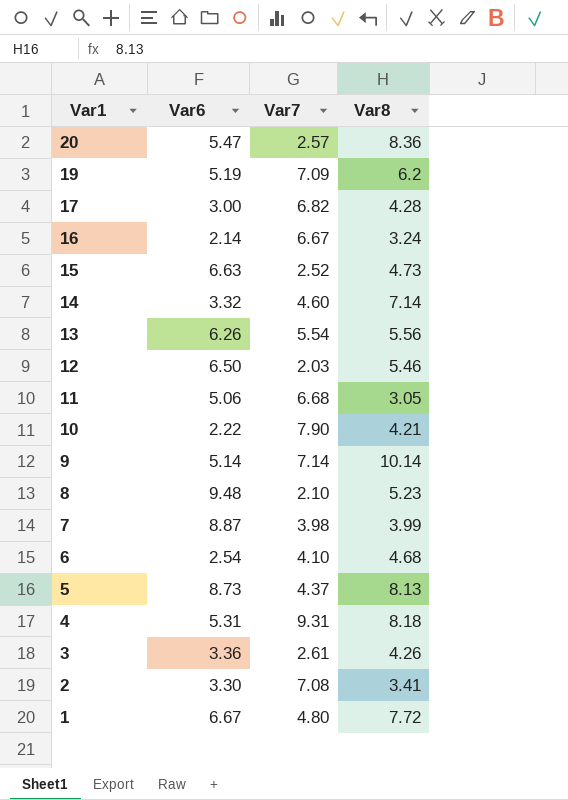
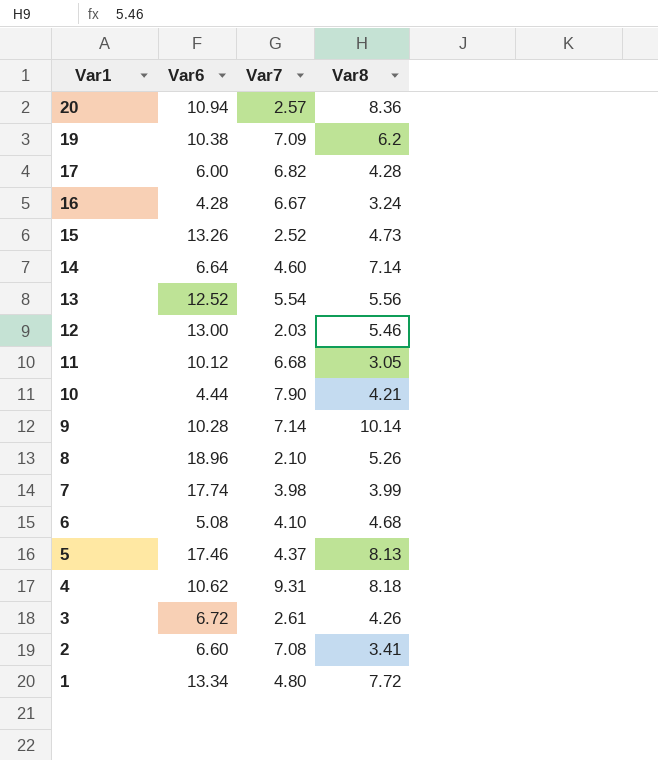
20 | Var6: 5.47 -> 10.94
19 | Var6: 5.19 -> 10.38
17 | Var6: 3.00 -> 6.00
16 | Var6: 2.14 -> 4.28
15 | Var6: 6.63 -> 13.26
14 | Var6: 3.32 -> 6.64
13 | Var6: 6.26 -> 12.52
12 | Var6: 6.50 -> 13.00
11 | Var6: 5.06 -> 10.12
10 | Var6: 2.22 -> 4.44
9 | Var6: 5.14 -> 10.28
8 | Var6: 9.48 -> 18.96
8 | Var8: 5.23 -> 5.26
7 | Var6: 8.87 -> 17.74
6 | Var6: 2.54 -> 5.08
5 | Var6: 8.73 -> 17.46
4 | Var6: 5.31 -> 10.62
3 | Var6: 3.36 -> 6.72
2 | Var6: 3.30 -> 6.60
1 | Var6: 6.67 -> 13.34

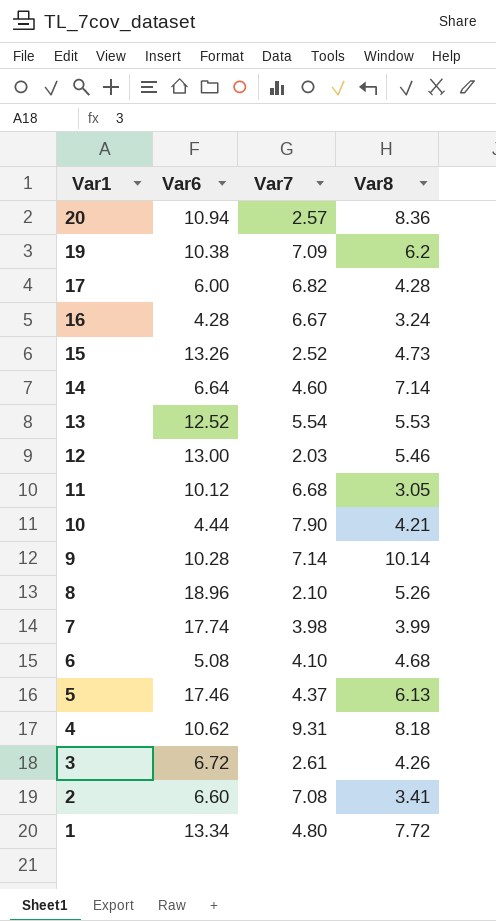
13 | Var8: 5.56 -> 5.53
5 | Var8: 8.13 -> 6.13

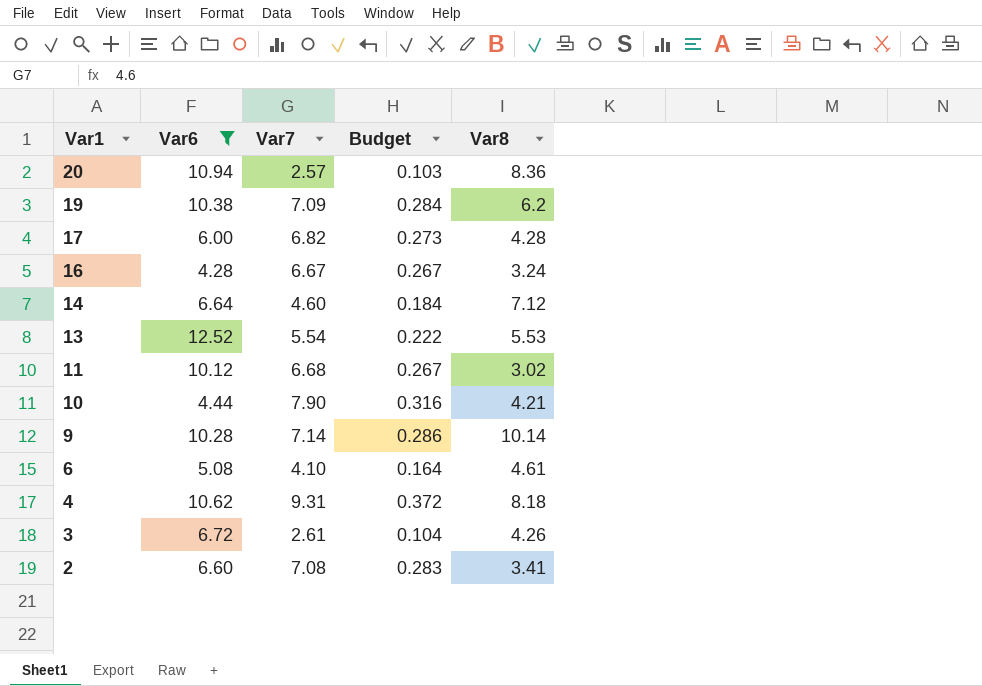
filter: none -> Var6 <= 12.52
column Budget | formula: none -> [Var7] * 0.04
14 | Var8: 7.14 -> 7.12
11 | Var8: 3.05 -> 3.02
6 | Var8: 4.68 -> 4.61

